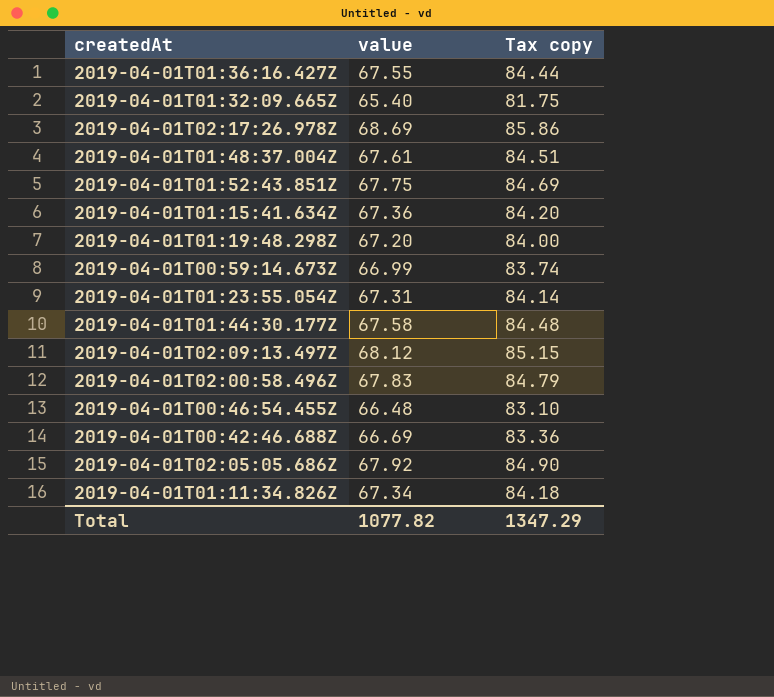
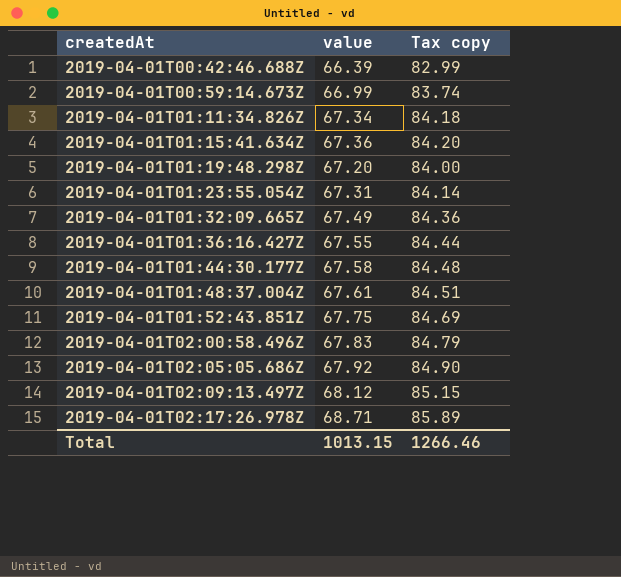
row order: none -> createdAt ascending
row 2019-04-01T00:46:54.455Z: 66.48 | 83.10 -> none
2019-04-01T00:42:46.688Z | value: 66.69 -> 66.39
2019-04-01T00:42:46.688Z | Tax copy: 83.36 -> 82.99
2019-04-01T01:32:09.665Z | value: 65.40 -> 67.49
2019-04-01T01:32:09.665Z | Tax copy: 81.75 -> 84.36
2019-04-01T02:17:26.978Z | value: 68.69 -> 68.71
2019-04-01T02:17:26.978Z | Tax copy: 85.86 -> 85.89
Total | value: 1077.82 -> 1013.15
Total | Tax copy: 1347.29 -> 1266.46

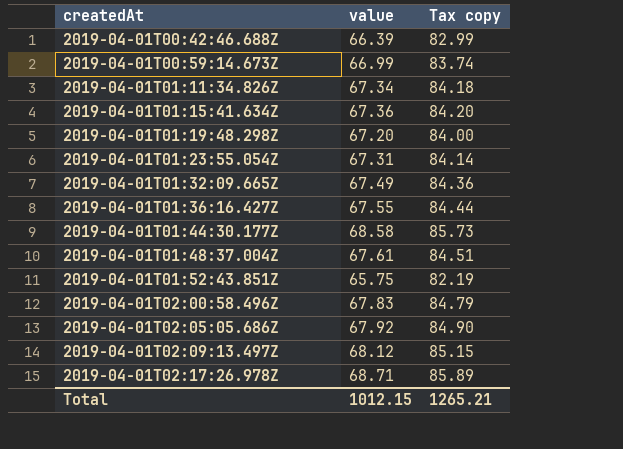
2019-04-01T01:44:30.177Z | value: 67.58 -> 68.58
2019-04-01T01:44:30.177Z | Tax copy: 84.48 -> 85.73
2019-04-01T01:52:43.851Z | value: 67.75 -> 65.75
2019-04-01T01:52:43.851Z | Tax copy: 84.69 -> 82.19
Total | value: 1013.15 -> 1012.15
Total | Tax copy: 1266.46 -> 1265.21

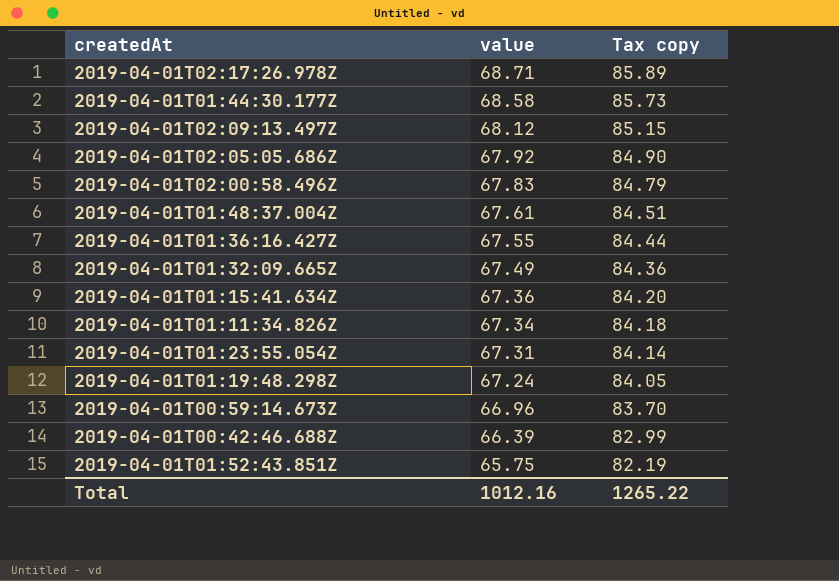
row order: createdAt ascending -> value descending
2019-04-01T01:19:48.298Z | value: 67.20 -> 67.24
2019-04-01T01:19:48.298Z | Tax copy: 84.00 -> 84.05
2019-04-01T00:59:14.673Z | value: 66.99 -> 66.96
2019-04-01T00:59:14.673Z | Tax copy: 83.74 -> 83.70
Total | value: 1012.15 -> 1012.16
Total | Tax copy: 1265.21 -> 1265.22

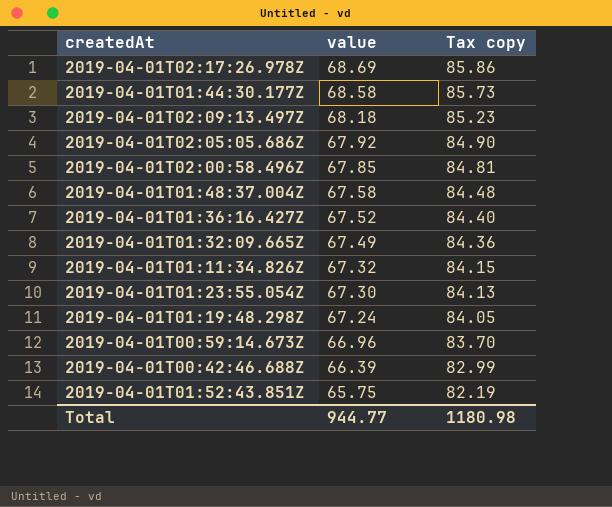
row 2019-04-01T01:15:41.634Z: 67.36 | 84.20 -> none
2019-04-01T02:17:26.978Z | value: 68.71 -> 68.69
2019-04-01T02:17:26.978Z | Tax copy: 85.89 -> 85.86
2019-04-01T02:09:13.497Z | value: 68.12 -> 68.18
2019-04-01T02:09:13.497Z | Tax copy: 85.15 -> 85.23
2019-04-01T02:00:58.496Z | value: 67.83 -> 67.85
2019-04-01T02:00:58.496Z | Tax copy: 84.79 -> 84.81
2019-04-01T01:48:37.004Z | value: 67.61 -> 67.58
2019-04-01T01:48:37.004Z | Tax copy: 84.51 -> 84.48
2019-04-01T01:36:16.427Z | value: 67.55 -> 67.52
2019-04-01T01:36:16.427Z | Tax copy: 84.44 -> 84.40
2019-04-01T01:11:34.826Z | value: 67.34 -> 67.32
2019-04-01T01:11:34.826Z | Tax copy: 84.18 -> 84.15
2019-04-01T01:23:55.054Z | value: 67.31 -> 67.30
2019-04-01T01:23:55.054Z | Tax copy: 84.14 -> 84.13
Total | value: 1012.16 -> 944.77
Total | Tax copy: 1265.22 -> 1180.98

